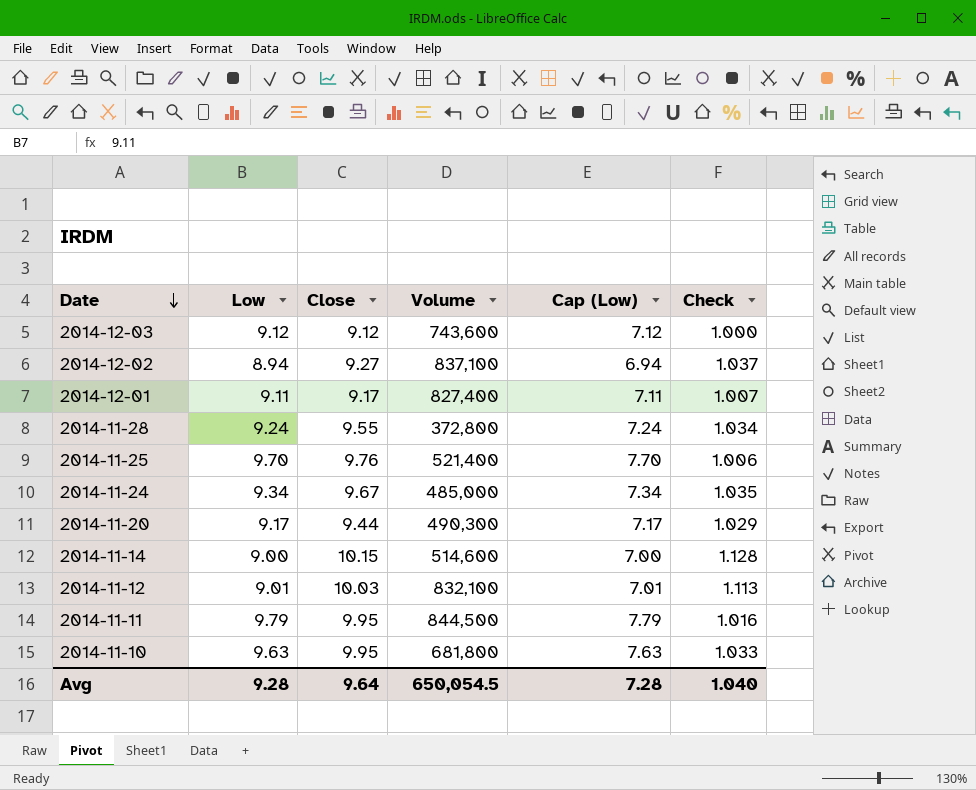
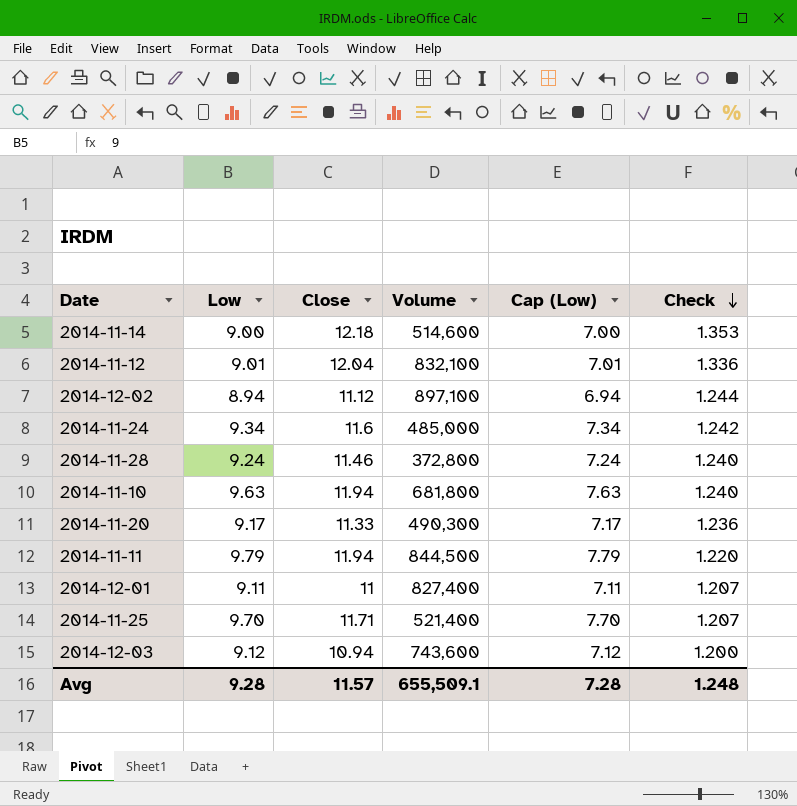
row order: Date descending -> Check descending
2014-11-14 | Close: 10.15 -> 12.18
2014-11-14 | Check: 1.128 -> 1.353
2014-11-12 | Close: 10.03 -> 12.04
2014-11-12 | Check: 1.113 -> 1.336
2014-12-02 | Close: 9.27 -> 11.12
2014-12-02 | Volume: 837,100 -> 897,100
2014-12-02 | Check: 1.037 -> 1.244
2014-11-24 | Close: 9.67 -> 11.6
2014-11-24 | Check: 1.035 -> 1.242
2014-11-28 | Close: 9.55 -> 11.46
2014-11-28 | Check: 1.034 -> 1.240
2014-11-10 | Close: 9.95 -> 11.94
2014-11-10 | Check: 1.033 -> 1.240
2014-11-20 | Close: 9.44 -> 11.33
2014-11-20 | Check: 1.029 -> 1.236
2014-11-11 | Close: 9.95 -> 11.94
2014-11-11 | Check: 1.016 -> 1.220
2014-12-01 | Close: 9.17 -> 11
2014-12-01 | Check: 1.007 -> 1.207
2014-11-25 | Close: 9.76 -> 11.71
2014-11-25 | Check: 1.006 -> 1.207
2014-12-03 | Close: 9.12 -> 10.94
2014-12-03 | Check: 1.000 -> 1.200
Avg | Close: 9.64 -> 11.57
Avg | Volume: 650,054.5 -> 655,509.1
Avg | Check: 1.040 -> 1.248

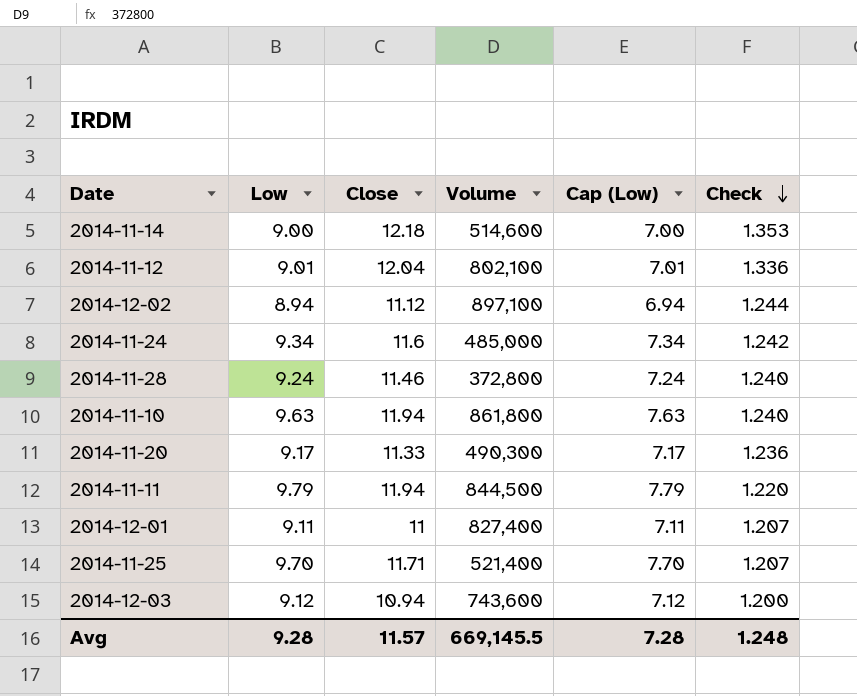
2014-11-12 | Volume: 832,100 -> 802,100
2014-11-10 | Volume: 681,800 -> 861,800
Avg | Volume: 655,509.1 -> 669,145.5

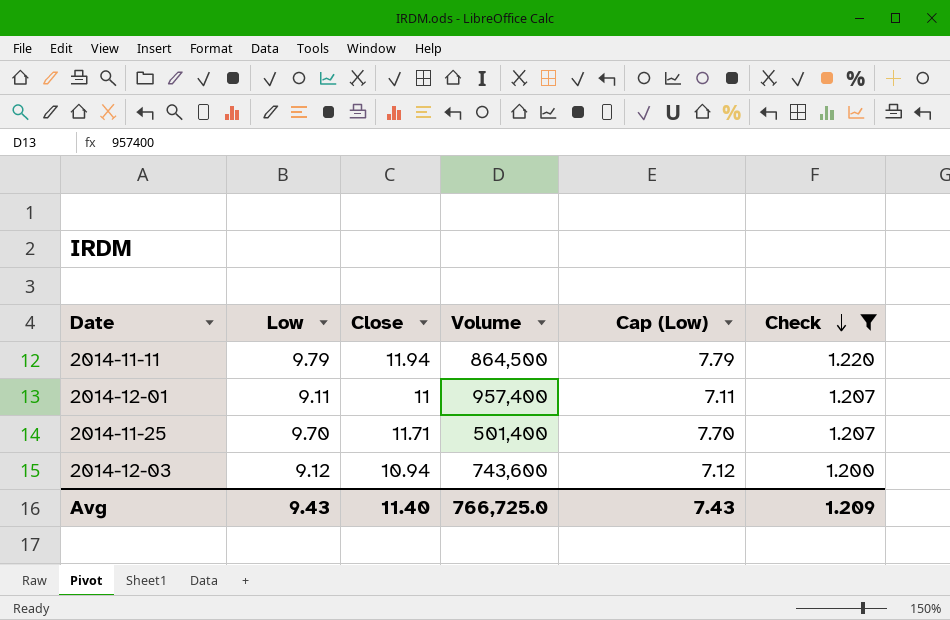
filter: none -> Check <= 1.220
2014-11-11 | Volume: 844,500 -> 864,500
2014-12-01 | Volume: 827,400 -> 957,400
2014-11-25 | Volume: 521,400 -> 501,400
Avg | Low: 9.28 -> 9.43
Avg | Close: 11.57 -> 11.40
Avg | Volume: 669,145.5 -> 766,725.0
Avg | Cap (Low): 7.28 -> 7.43
Avg | Check: 1.248 -> 1.209

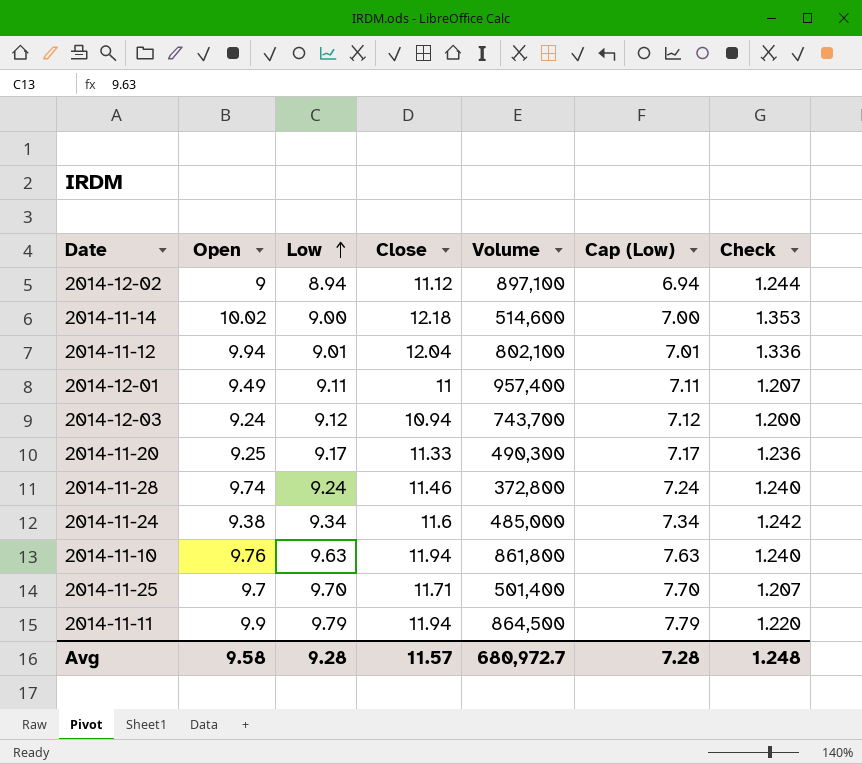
filter: Check <= 1.220 -> none
row order: Check descending -> Low ascending
column Open | position: none -> 2
2014-12-03 | Volume: 743,600 -> 743,700
Avg | Low: 9.43 -> 9.28
Avg | Close: 11.40 -> 11.57
Avg | Volume: 766,725.0 -> 680,972.7
Avg | Cap (Low): 7.43 -> 7.28
Avg | Check: 1.209 -> 1.248

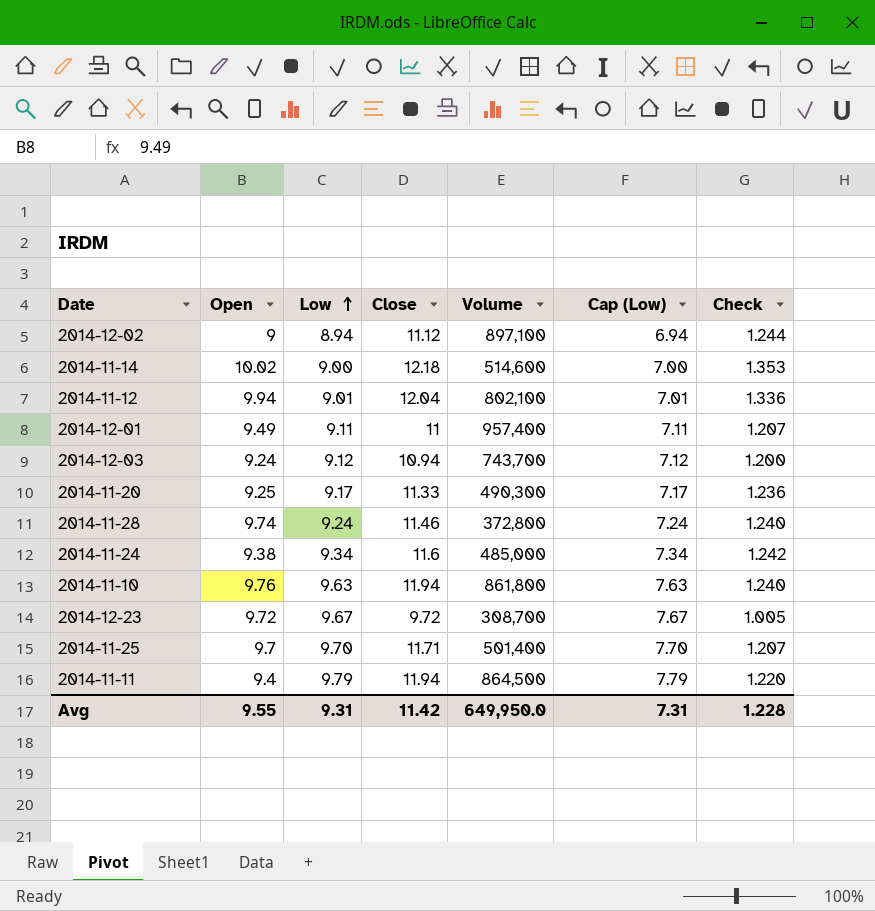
row 2014-12-23: none -> 9.72 | 9.67 | 9.72 | 308,700 | 7.67 | 1.005
2014-11-11 | Open: 9.9 -> 9.4
Avg | Open: 9.58 -> 9.55
Avg | Low: 9.28 -> 9.31
Avg | Close: 11.57 -> 11.42
Avg | Volume: 680,972.7 -> 649,950.0
Avg | Cap (Low): 7.28 -> 7.31
Avg | Check: 1.248 -> 1.228

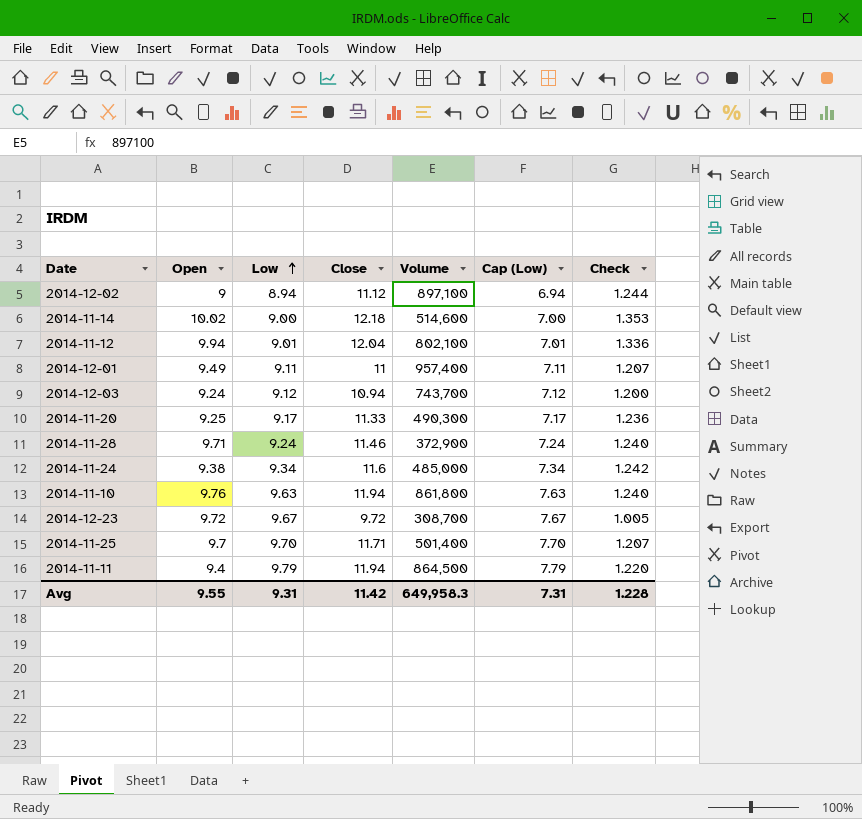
2014-11-28 | Open: 9.74 -> 9.71
2014-11-28 | Volume: 372,800 -> 372,900
Avg | Volume: 649,950.0 -> 649,958.3

